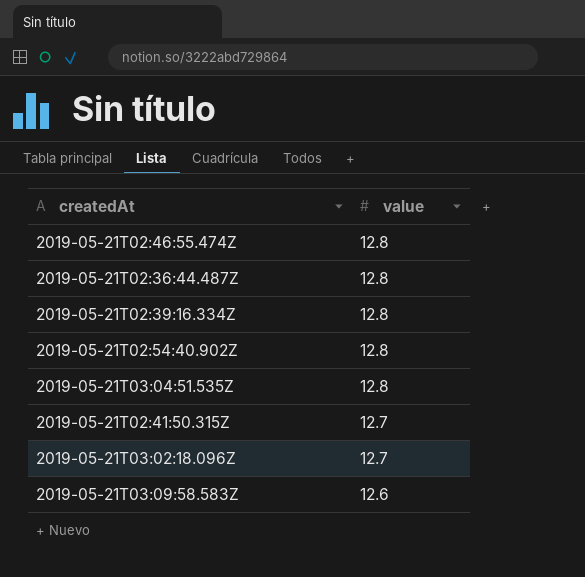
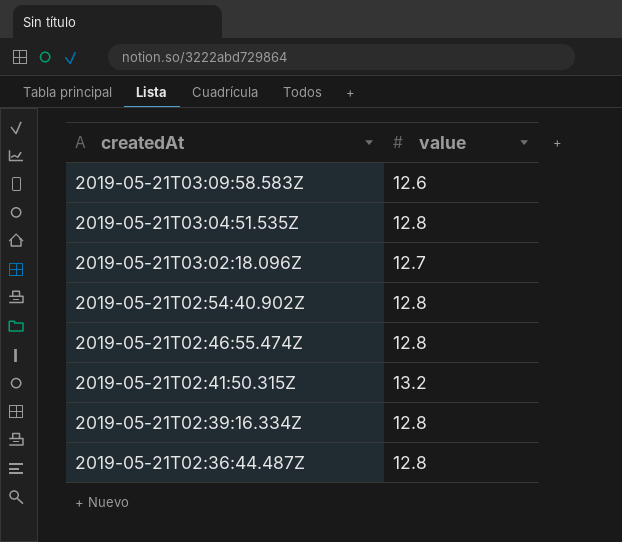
row order: value descending -> createdAt descending
2019-05-21T02:41:50.315Z | value: 12.7 -> 13.2

